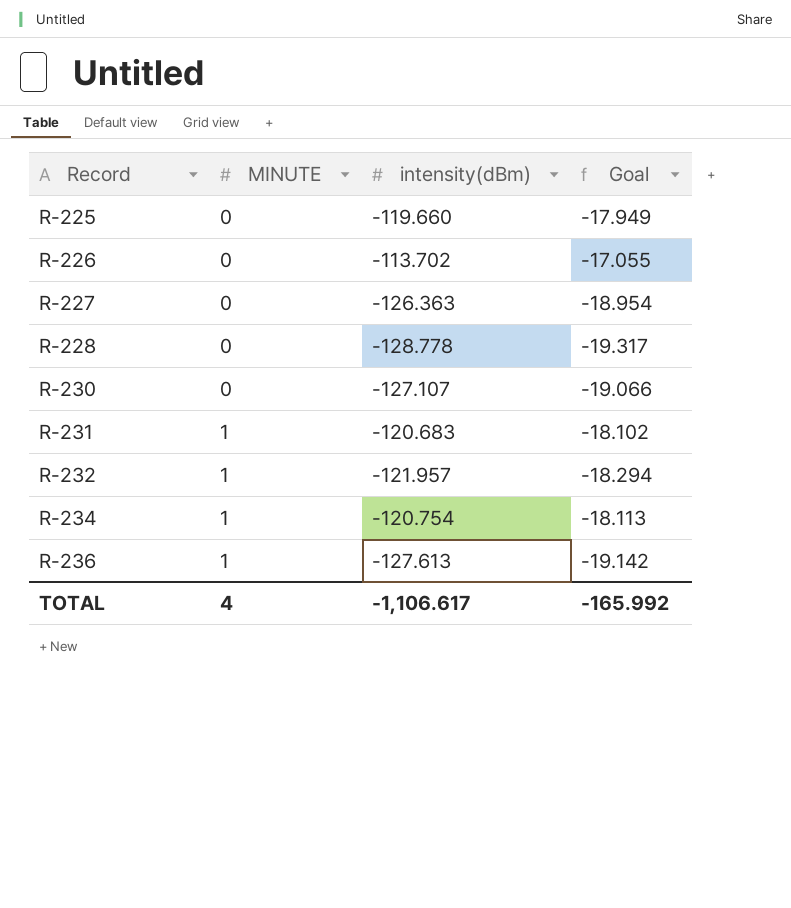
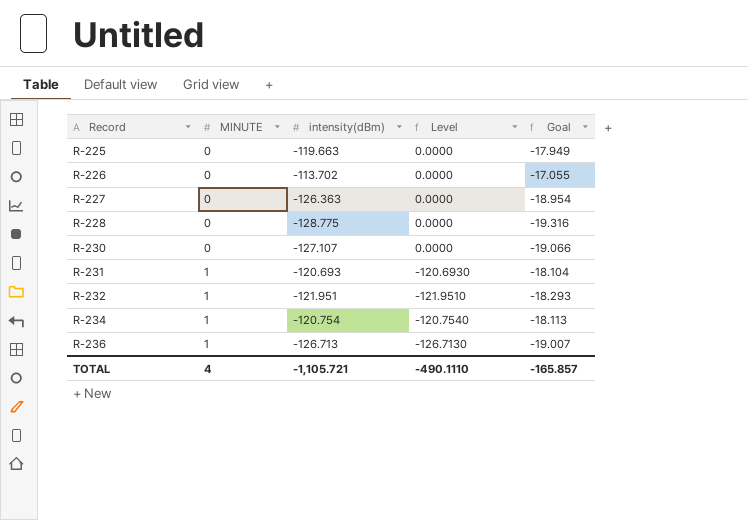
column Level | formula: none -> [MINUTE] * [intensity(dBm)]
R-225 | intensity(dBm): -119.660 -> -119.663
R-228 | intensity(dBm): -128.778 -> -128.775
R-228 | Goal: -19.317 -> -19.316
R-231 | intensity(dBm): -120.683 -> -120.693
R-231 | Goal: -18.102 -> -18.104
R-232 | intensity(dBm): -121.957 -> -121.951
R-232 | Goal: -18.294 -> -18.293
R-236 | intensity(dBm): -127.613 -> -126.713
R-236 | Goal: -19.142 -> -19.007
TOTAL | intensity(dBm): -1,106.617 -> -1,105.721
TOTAL | Goal: -165.992 -> -165.857

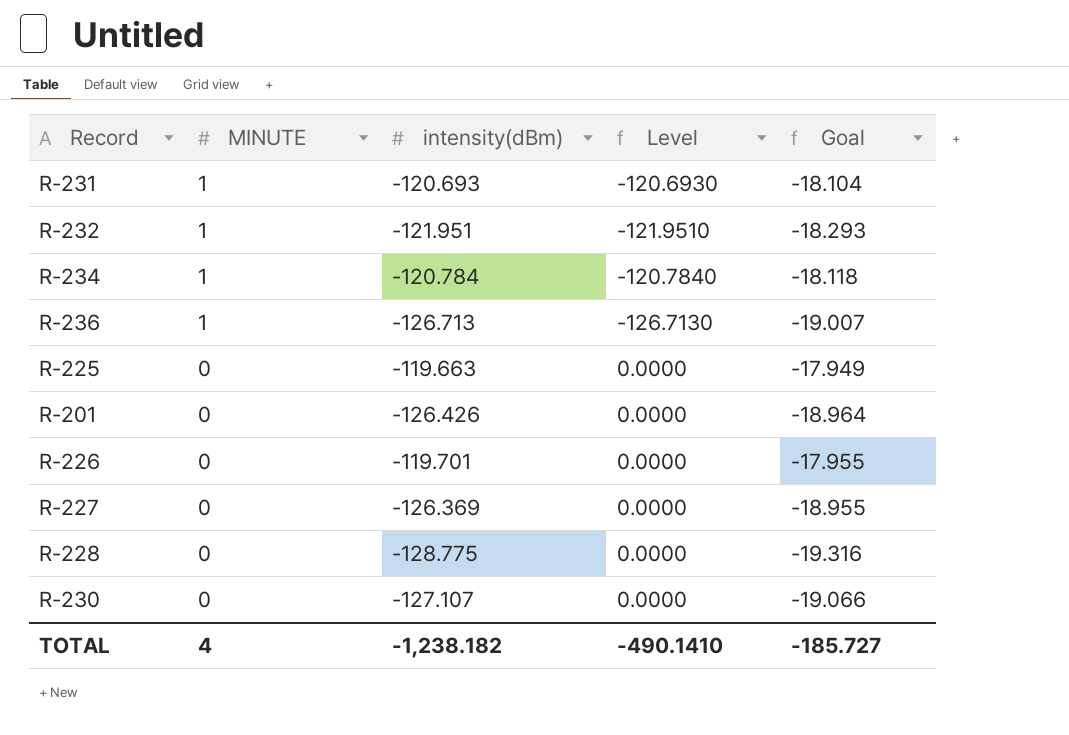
row order: Record ascending -> MINUTE descending
R-234 | intensity(dBm): -120.754 -> -120.784
R-234 | Level: -120.7540 -> -120.7840
R-234 | Goal: -18.113 -> -18.118
row R-201: none -> 0 | -126.426 | 0.0000 | -18.964
R-226 | intensity(dBm): -113.702 -> -119.701
R-226 | Goal: -17.055 -> -17.955
R-227 | intensity(dBm): -126.363 -> -126.369
R-227 | Goal: -18.954 -> -18.955
TOTAL | intensity(dBm): -1,105.721 -> -1,238.182
TOTAL | Level: -490.1110 -> -490.1410
TOTAL | Goal: -165.857 -> -185.727

